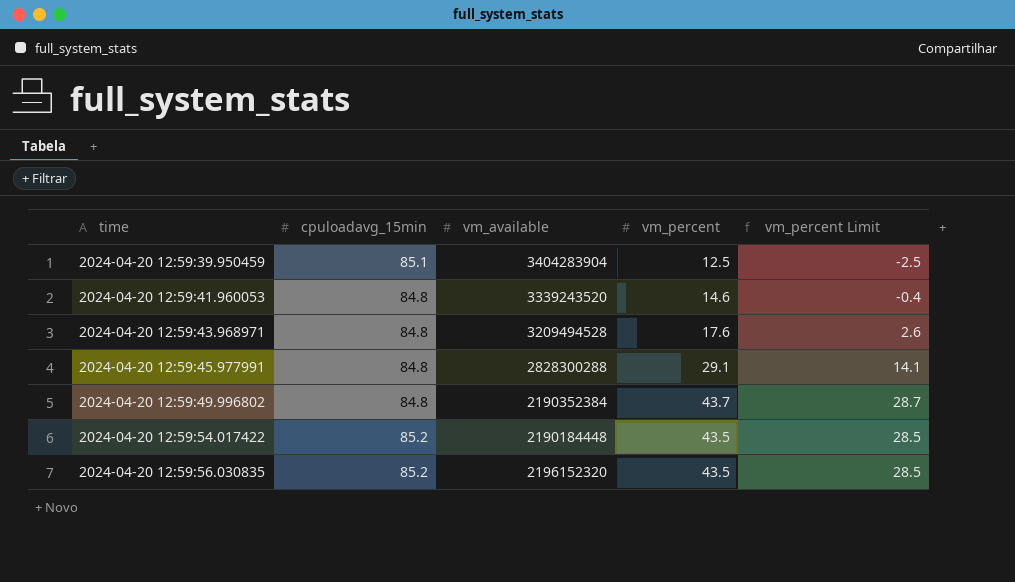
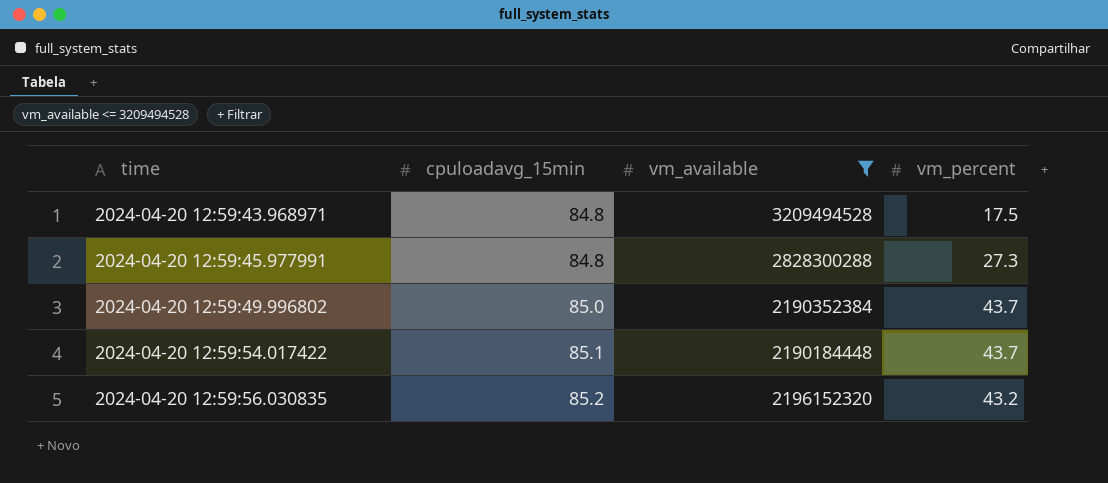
filter: none -> vm_available <= 3209494528
column vm_percent Limit | formula: [vm_percent] - 15 -> none
2024-04-20 12:59:43.968971 | vm_percent: 17.6 -> 17.5
2024-04-20 12:59:45.977991 | vm_percent: 29.1 -> 27.3
2024-04-20 12:59:49.996802 | cpuloadavg_15min: 84.8 -> 85.0
2024-04-20 12:59:54.017422 | cpuloadavg_15min: 85.2 -> 85.1
2024-04-20 12:59:54.017422 | vm_percent: 43.5 -> 43.7
2024-04-20 12:59:56.030835 | vm_percent: 43.5 -> 43.2

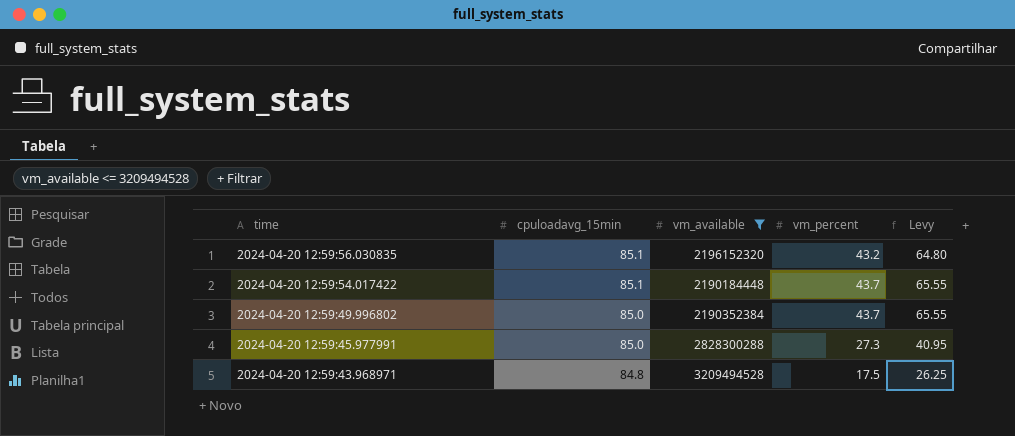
row order: time ascending -> time descending
column Levy | formula: none -> [vm_percent] * 1.5
2024-04-20 12:59:56.030835 | cpuloadavg_15min: 85.2 -> 85.1
2024-04-20 12:59:45.977991 | cpuloadavg_15min: 84.8 -> 85.0

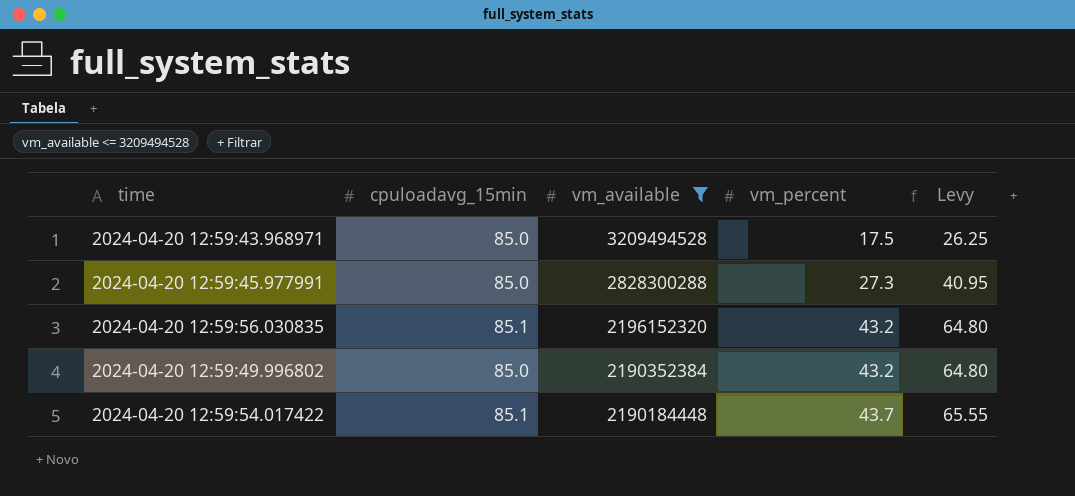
row order: time descending -> vm_available descending
2024-04-20 12:59:43.968971 | cpuloadavg_15min: 84.8 -> 85.0
2024-04-20 12:59:49.996802 | vm_percent: 43.7 -> 43.2
2024-04-20 12:59:49.996802 | Levy: 65.55 -> 64.80

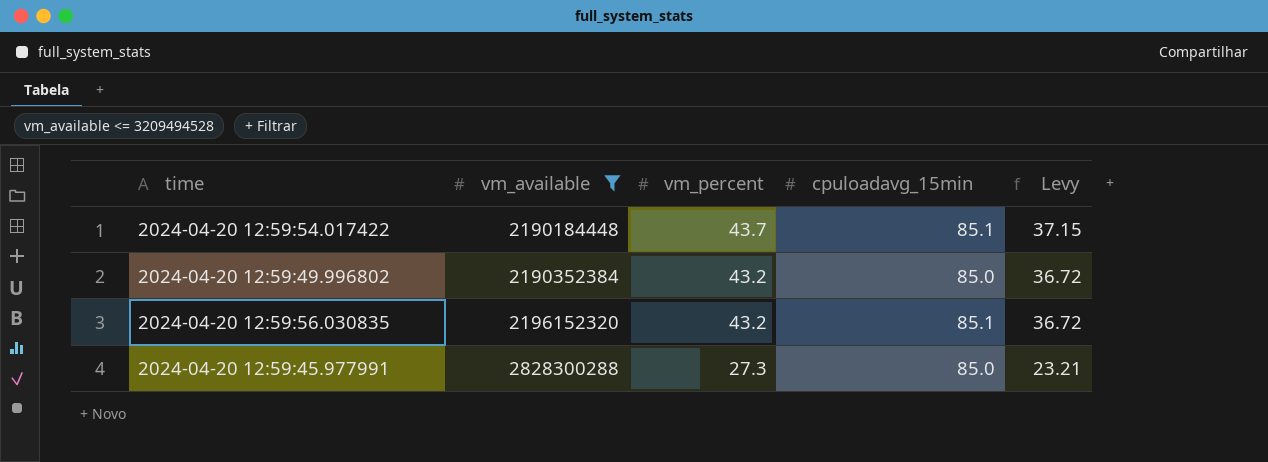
row order: vm_available descending -> vm_available ascending
column cpuloadavg_15min | position: 2 -> 4
column Levy | formula: [vm_percent] * 1.5 -> [vm_percent] * 0.85
row 2024-04-20 12:59:43.968971: 85.0 | 3209494528 | 17.5 | 26.25 -> none

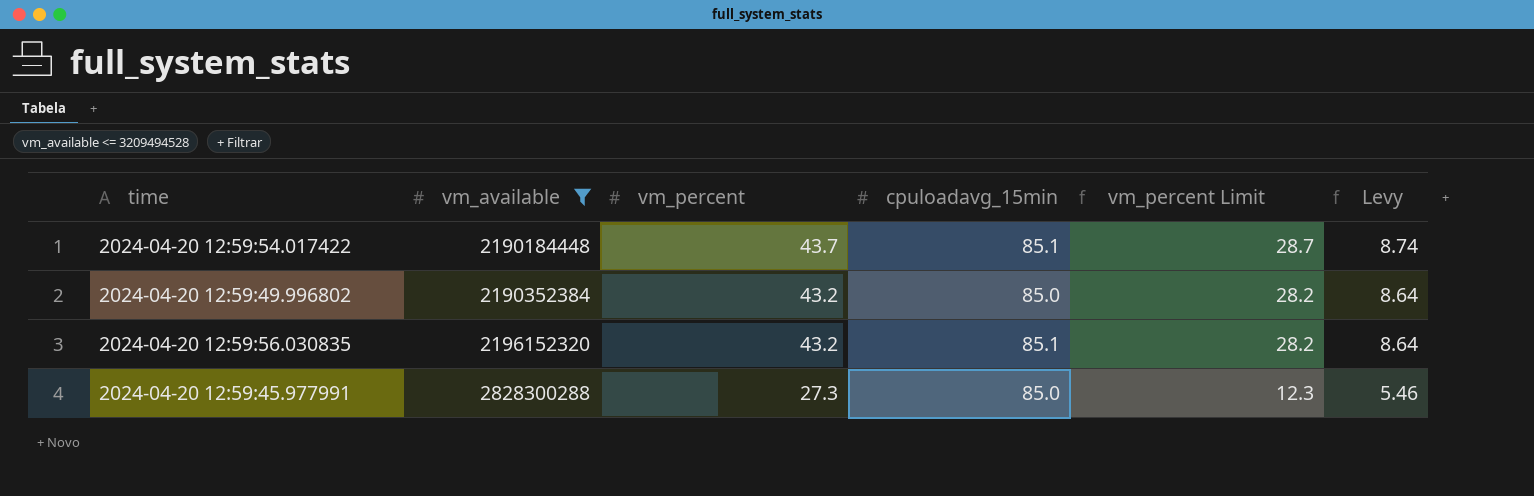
column vm_percent Limit | formula: none -> [vm_percent] - 15
column Levy | formula: [vm_percent] * 0.85 -> [vm_percent] * 0.2

